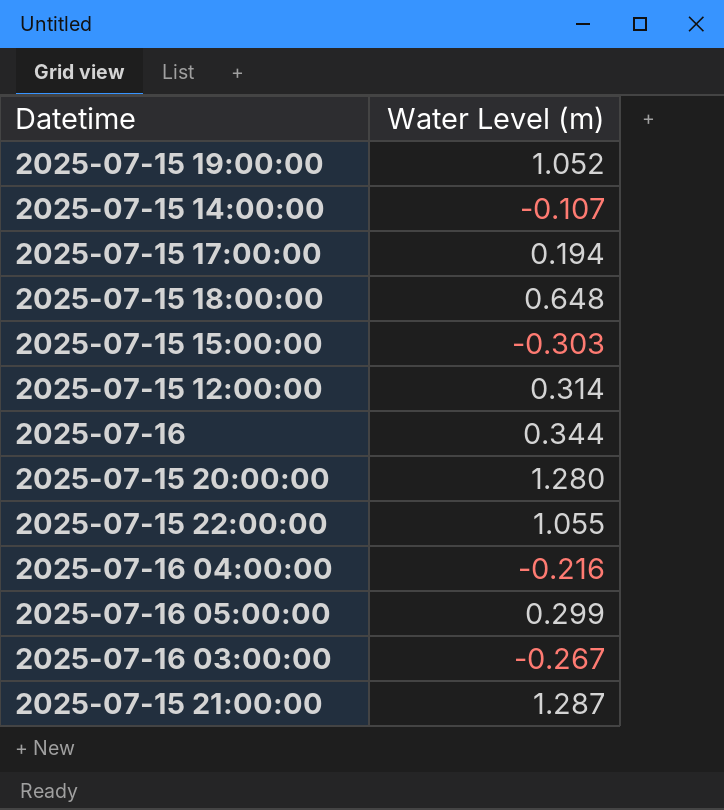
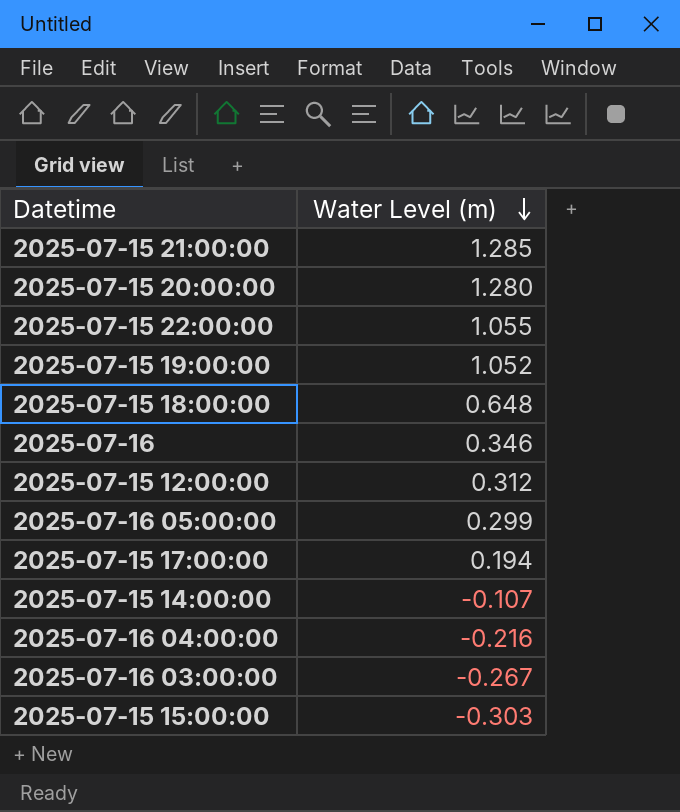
row order: none -> Water Level (m) descending
2025-07-15 21:00:00 | Water Level (m): 1.287 -> 1.285
2025-07-16 | Water Level (m): 0.344 -> 0.346
2025-07-15 12:00:00 | Water Level (m): 0.314 -> 0.312

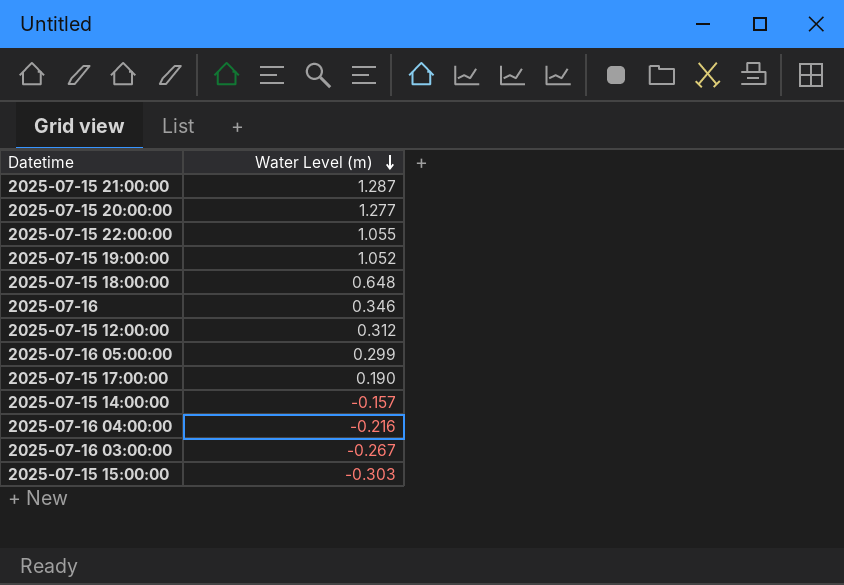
2025-07-15 21:00:00 | Water Level (m): 1.285 -> 1.287
2025-07-15 20:00:00 | Water Level (m): 1.280 -> 1.277
2025-07-15 17:00:00 | Water Level (m): 0.194 -> 0.190
2025-07-15 14:00:00 | Water Level (m): -0.107 -> -0.157

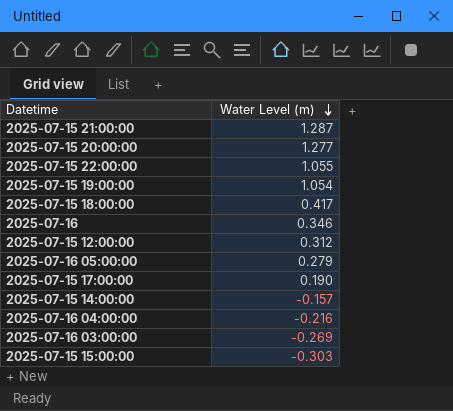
2025-07-15 19:00:00 | Water Level (m): 1.052 -> 1.054
2025-07-15 18:00:00 | Water Level (m): 0.648 -> 0.417
2025-07-16 05:00:00 | Water Level (m): 0.299 -> 0.279
2025-07-16 03:00:00 | Water Level (m): -0.267 -> -0.269

